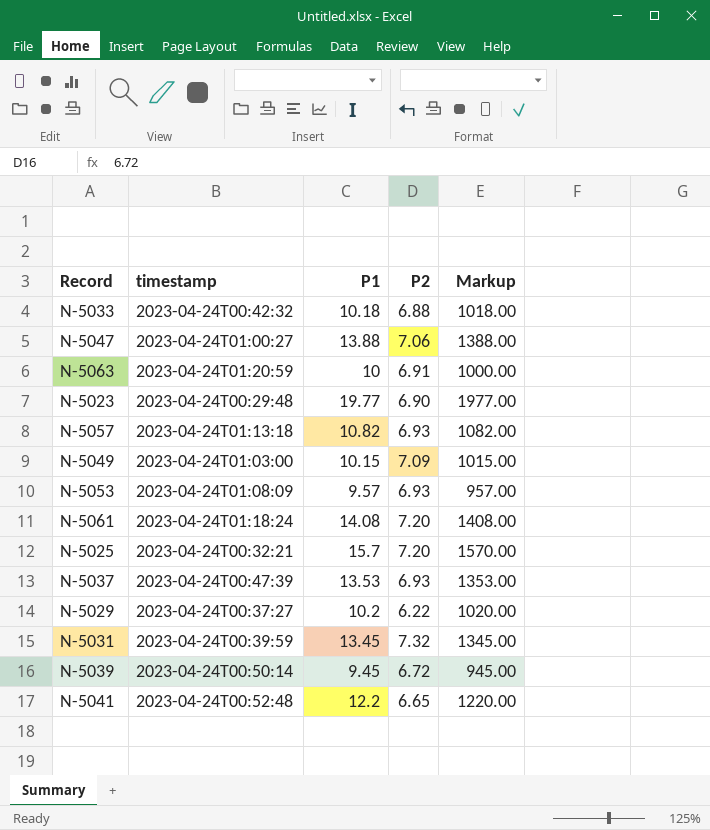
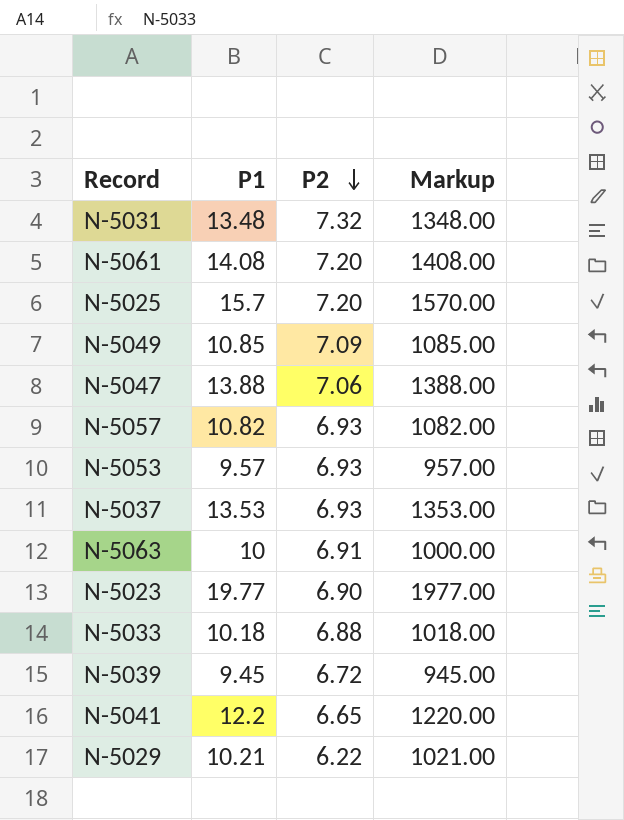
row order: none -> P2 descending
column timestamp | position: 2 -> none
N-5031 | P1: 13.45 -> 13.48
N-5031 | Markup: 1345.00 -> 1348.00
N-5049 | P1: 10.15 -> 10.85
N-5049 | Markup: 1015.00 -> 1085.00
N-5029 | P1: 10.2 -> 10.21
N-5029 | Markup: 1020.00 -> 1021.00

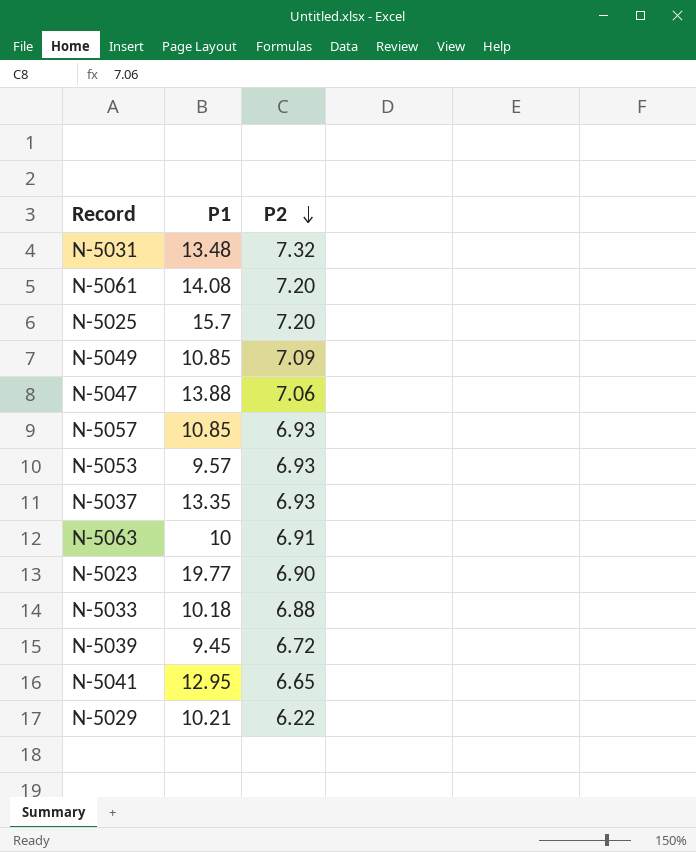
column Markup | formula: [P1] * 100 -> none
N-5057 | P1: 10.82 -> 10.85
N-5037 | P1: 13.53 -> 13.35
N-5041 | P1: 12.2 -> 12.95

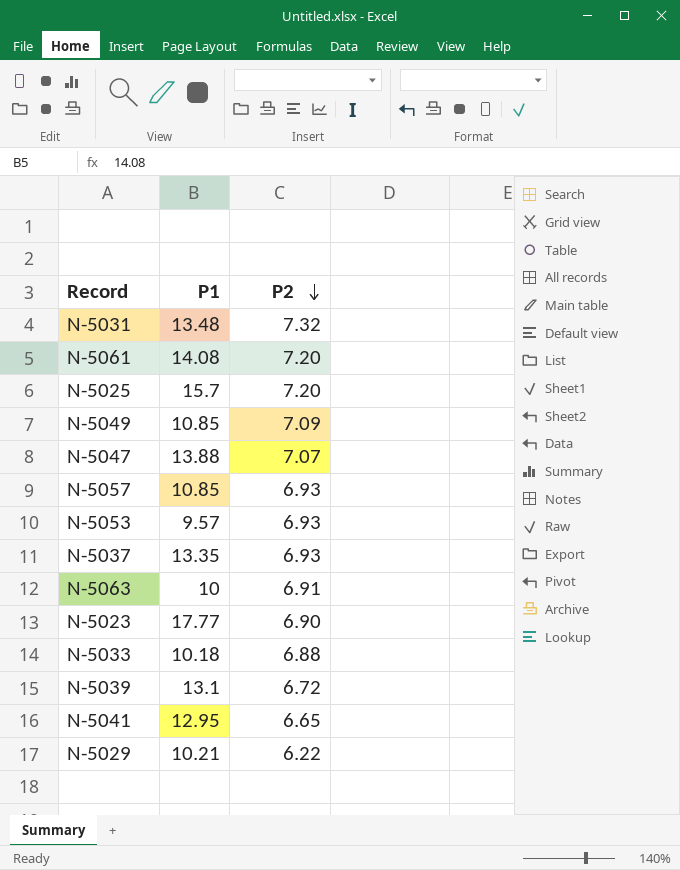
N-5047 | P2: 7.06 -> 7.07
N-5023 | P1: 19.77 -> 17.77
N-5039 | P1: 9.45 -> 13.1

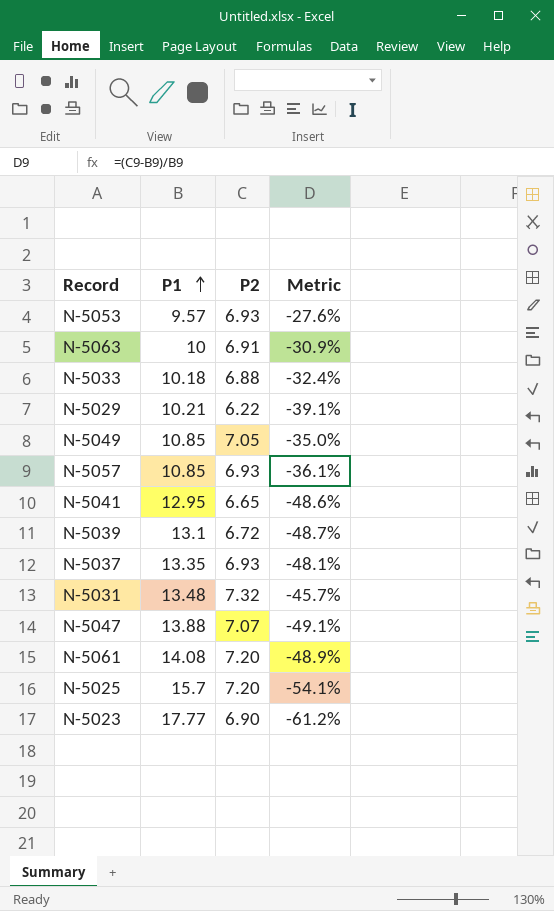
row order: P2 descending -> P1 ascending
column Metric | formula: none -> ([P2] - [P1]) / [P1]
N-5049 | P2: 7.09 -> 7.05

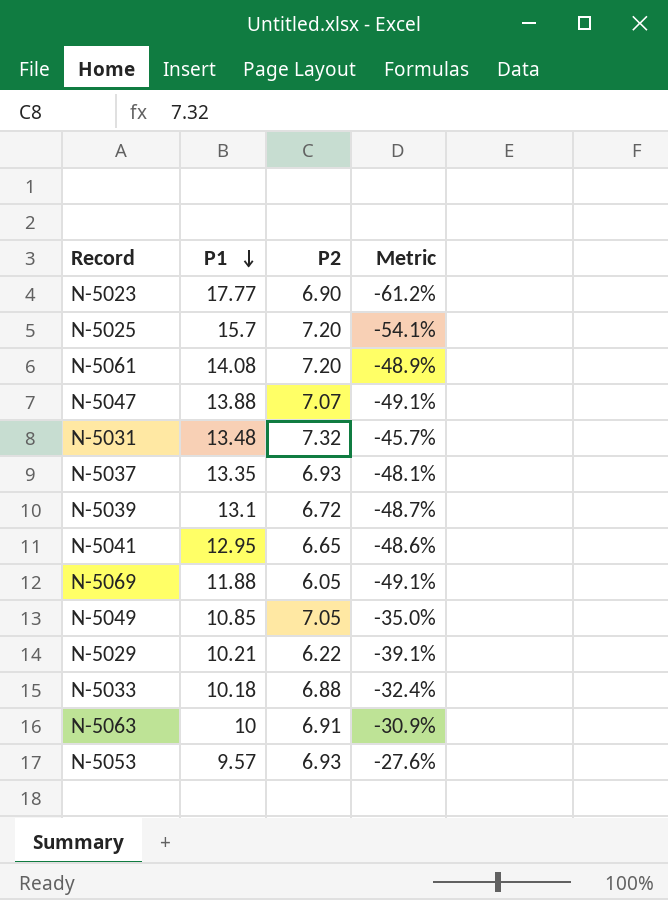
row order: P1 ascending -> P1 descending
row N-5057: 10.85 | 6.93 | -36.1% -> none
row N-5069: none -> 11.88 | 6.05 | -49.1%

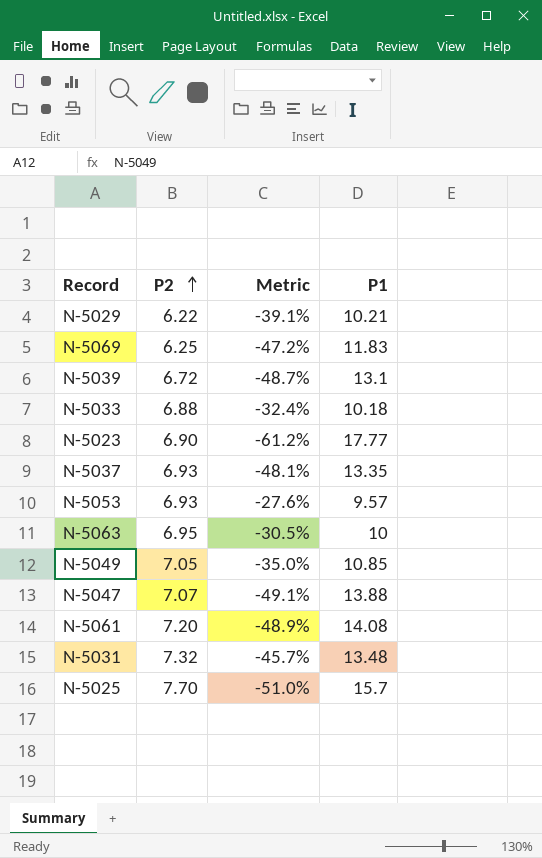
row order: P1 descending -> P2 ascending
column P1 | position: 2 -> 4
row N-5041: 12.95 | 6.65 | -48.6% -> none
N-5069 | P2: 6.05 -> 6.25
N-5069 | Metric: -49.1% -> -47.2%
N-5069 | P1: 11.88 -> 11.83
N-5063 | P2: 6.91 -> 6.95
N-5063 | Metric: -30.9% -> -30.5%
N-5025 | P2: 7.20 -> 7.70
N-5025 | Metric: -54.1% -> -51.0%

